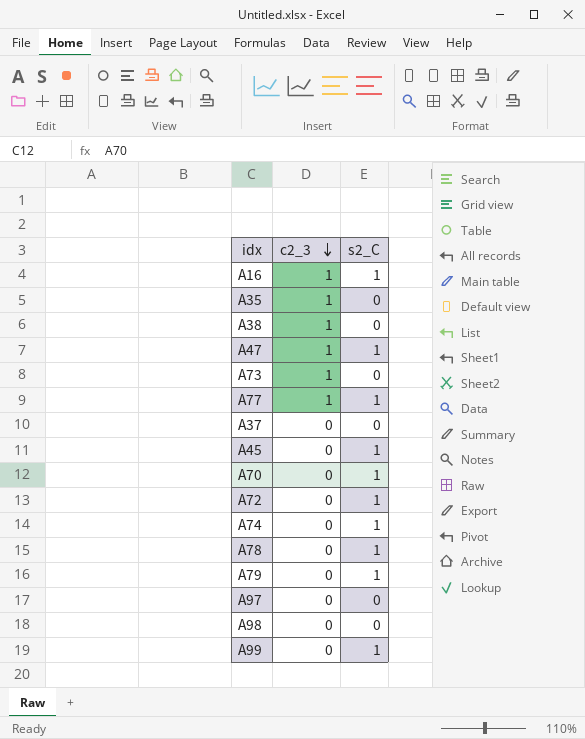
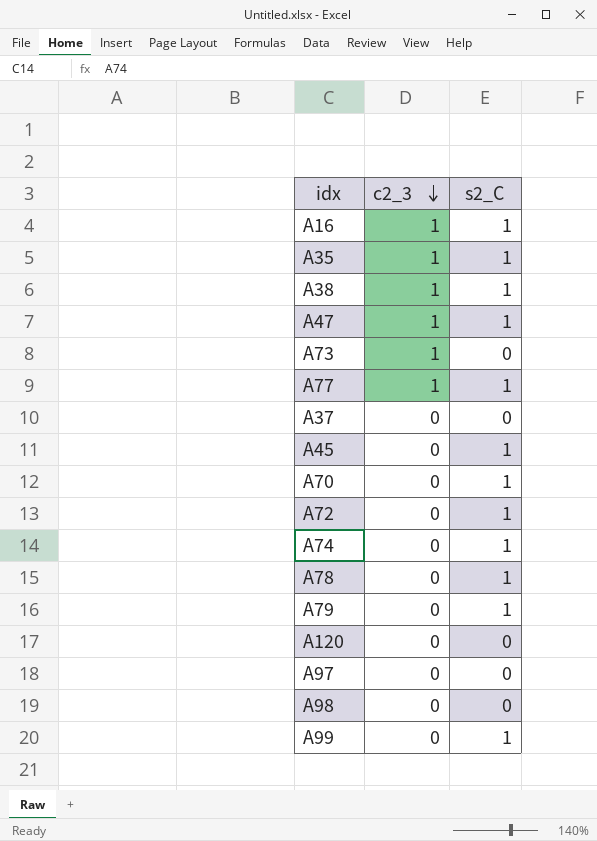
A35 | s2_C: 0 -> 1
A38 | s2_C: 0 -> 1
row A120: none -> 0 | 0

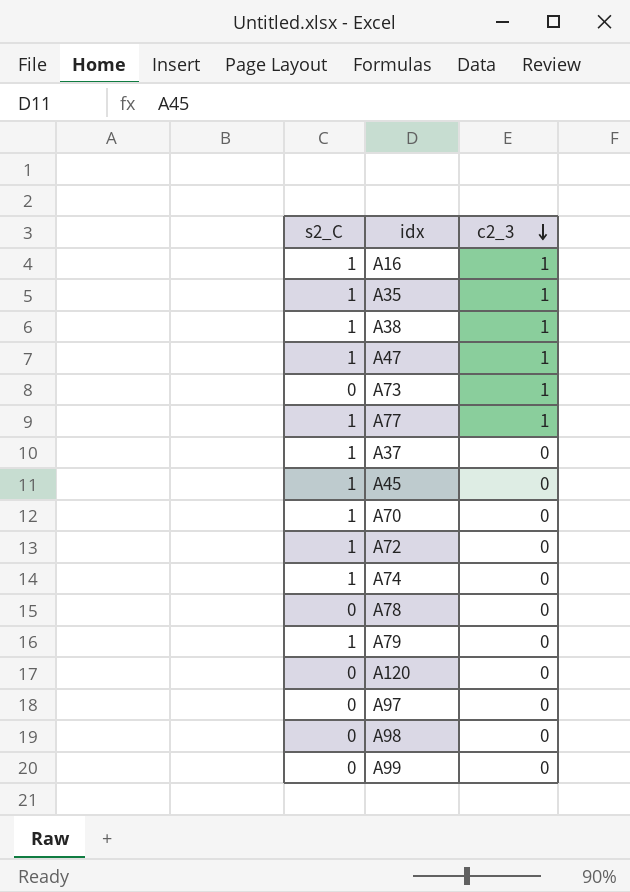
column s2_C | position: 3 -> 1
A37 | s2_C: 0 -> 1
A78 | s2_C: 1 -> 0
A99 | s2_C: 1 -> 0

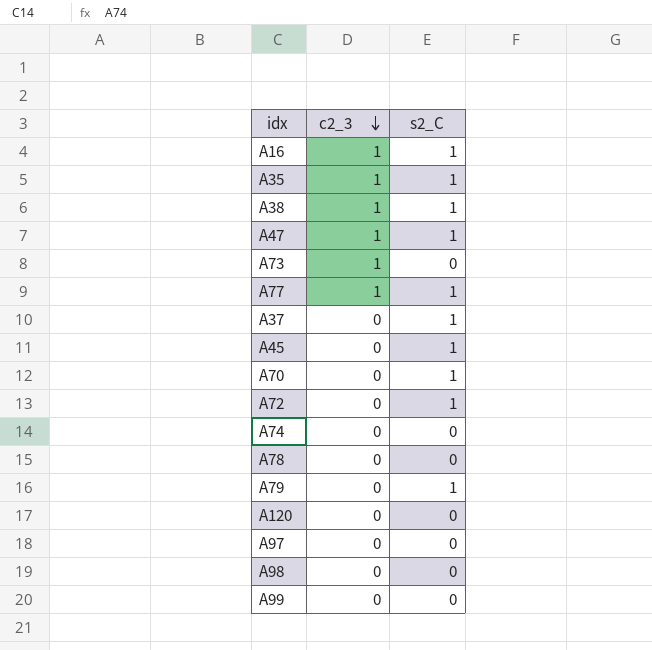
column s2_C | position: 1 -> 3
A74 | s2_C: 1 -> 0

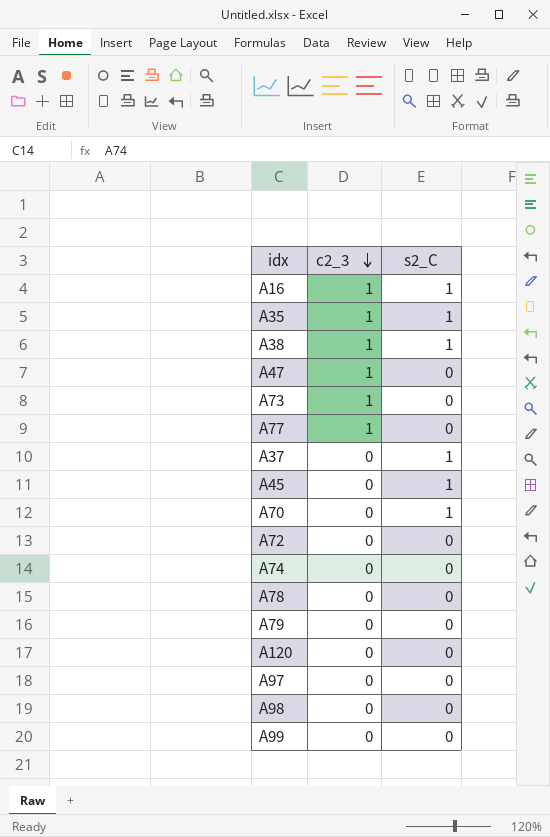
A47 | s2_C: 1 -> 0
A77 | s2_C: 1 -> 0
A72 | s2_C: 1 -> 0
A79 | s2_C: 1 -> 0

